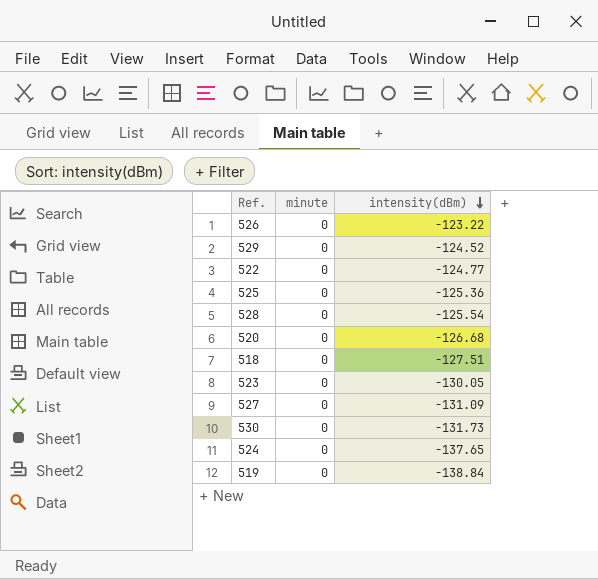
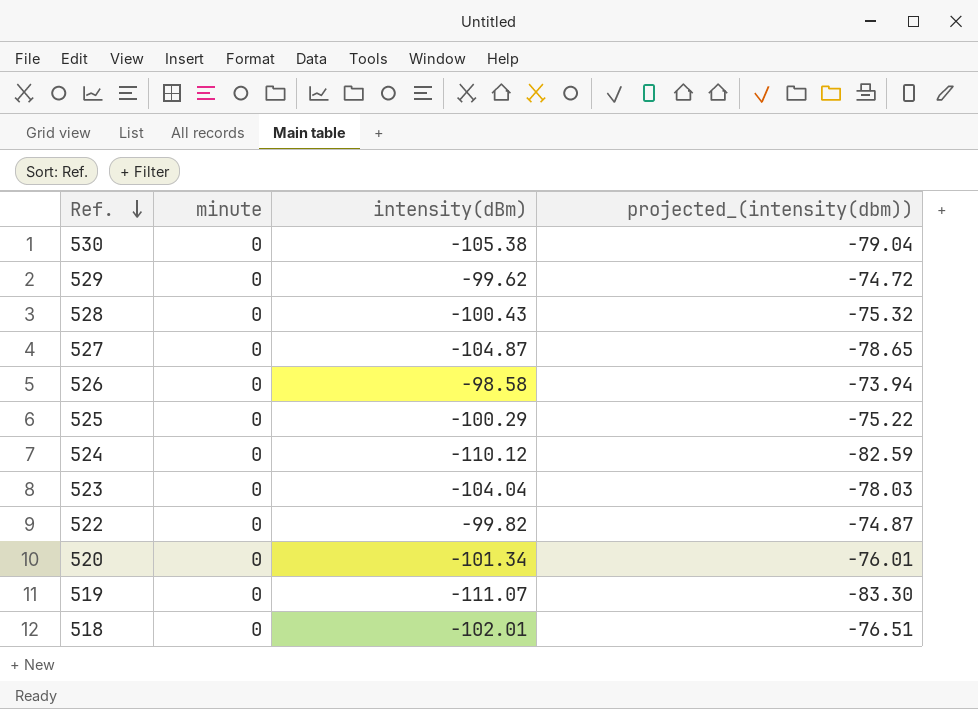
row order: intensity(dBm) descending -> Ref. descending
column projected_(intensity(dbm)) | formula: none -> [intensity(dBm)] * 0.75
530 | intensity(dBm): -131.73 -> -105.38
529 | intensity(dBm): -124.52 -> -99.62
528 | intensity(dBm): -125.54 -> -100.43
527 | intensity(dBm): -131.09 -> -104.87
526 | intensity(dBm): -123.22 -> -98.58
525 | intensity(dBm): -125.36 -> -100.29
524 | intensity(dBm): -137.65 -> -110.12
523 | intensity(dBm): -130.05 -> -104.04
522 | intensity(dBm): -124.77 -> -99.82
520 | intensity(dBm): -126.68 -> -101.34
519 | intensity(dBm): -138.84 -> -111.07
518 | intensity(dBm): -127.51 -> -102.01

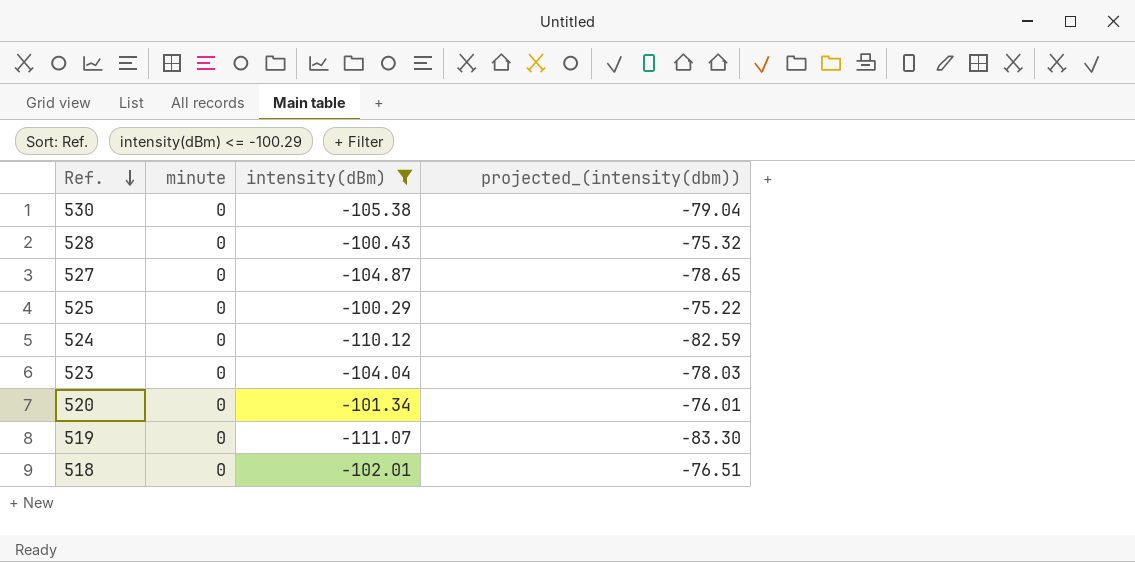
filter: none -> intensity(dBm) <= -100.29

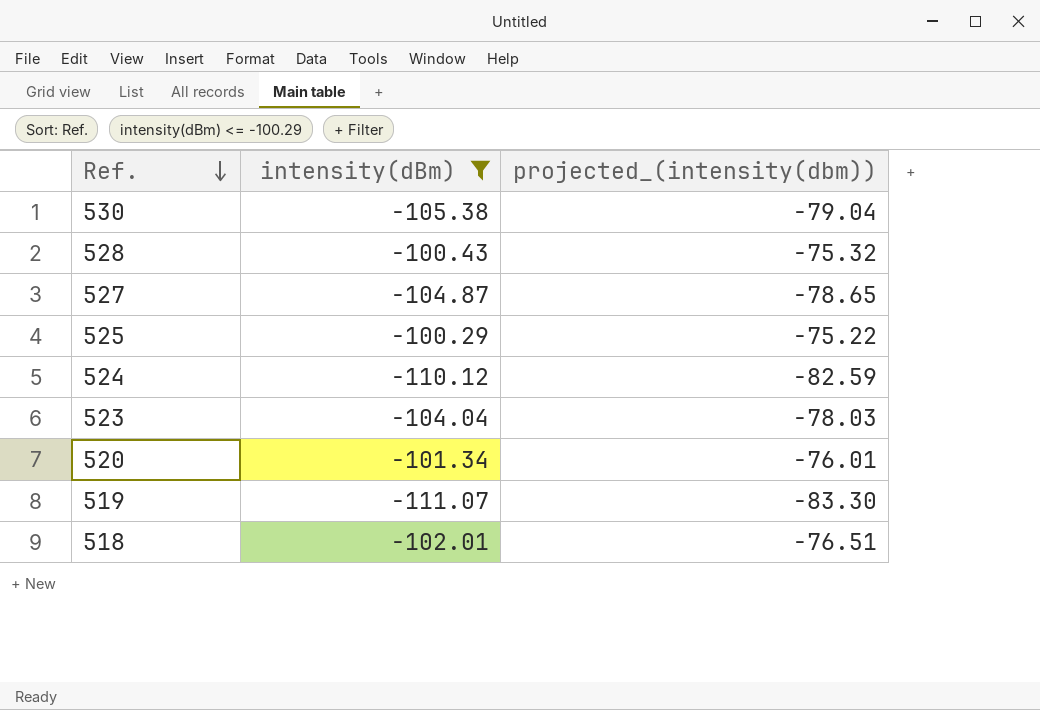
column minute | position: 2 -> none

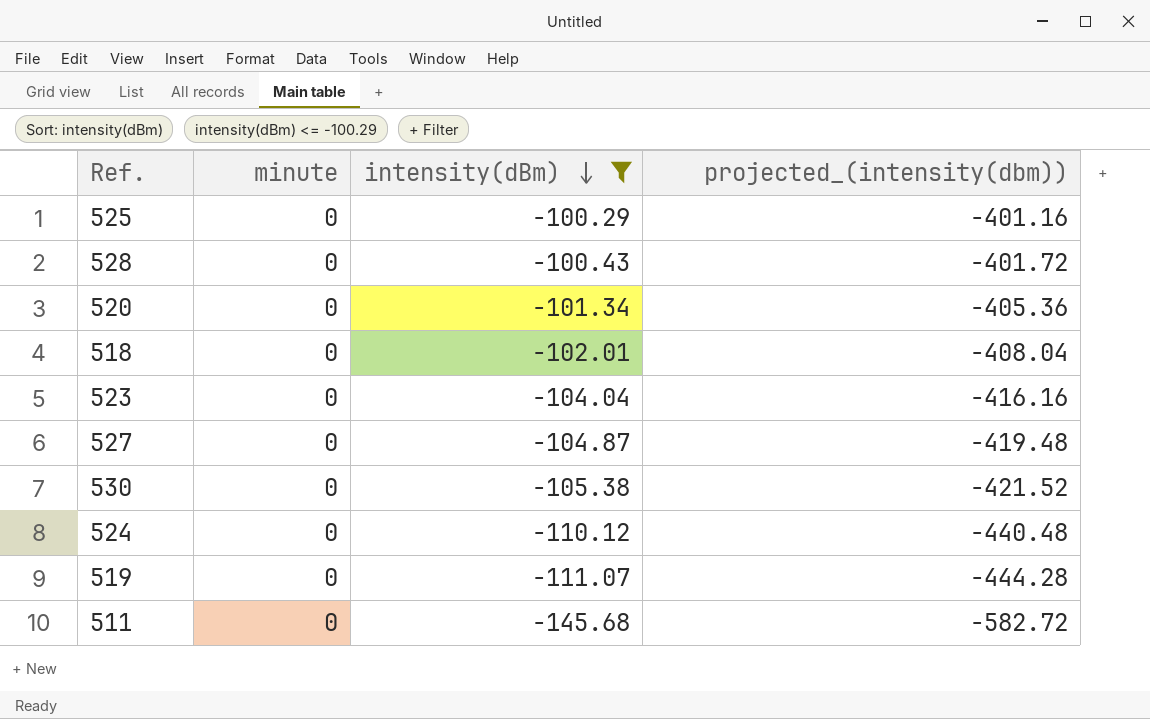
row order: Ref. descending -> intensity(dBm) descending
column minute | position: none -> 2
column projected_(intensity(dbm)) | formula: [intensity(dBm)] * 0.75 -> [intensity(dBm)] * 4
row 511: none -> 0 | -145.68 | -582.72

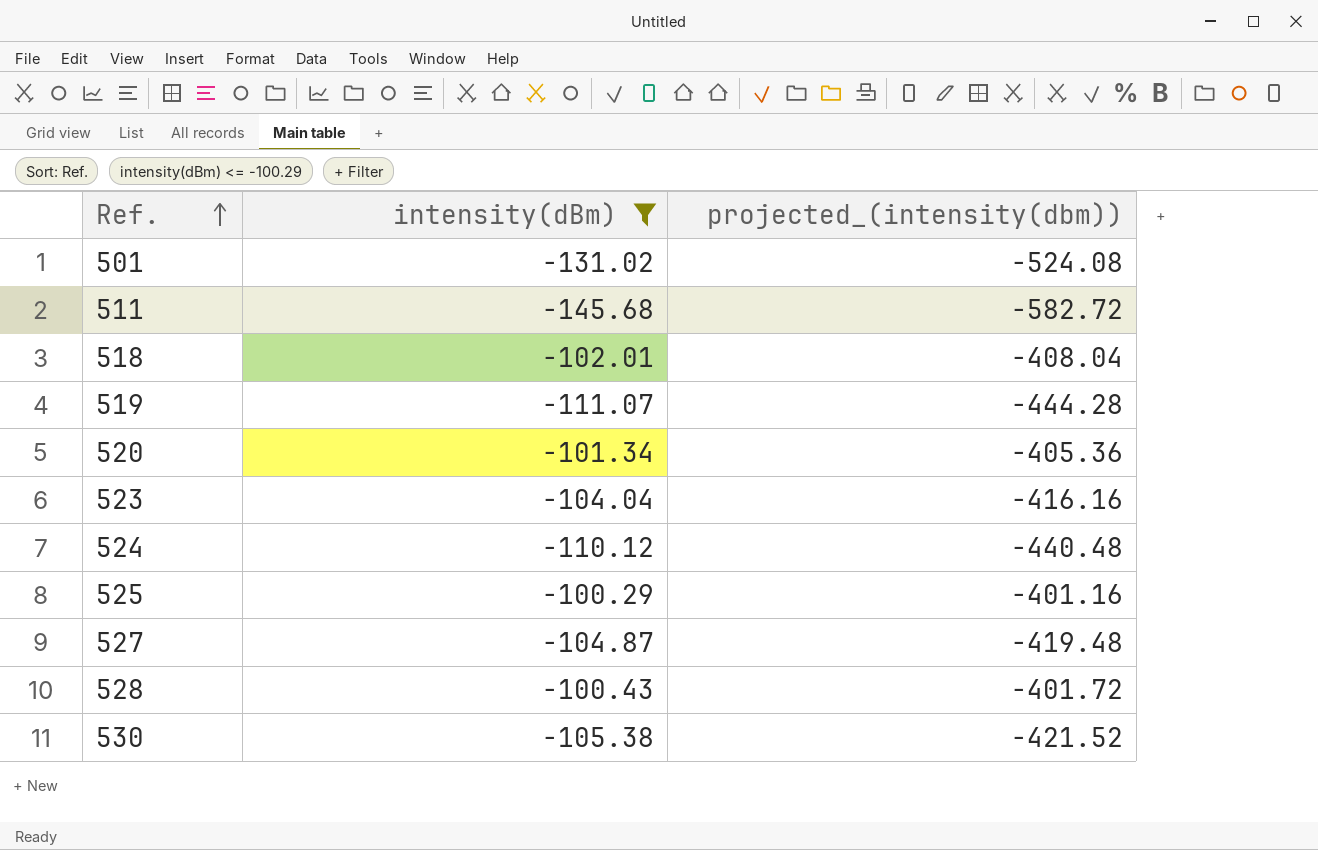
row order: intensity(dBm) descending -> Ref. ascending
column minute | position: 2 -> none
row 501: none -> -131.02 | -524.08

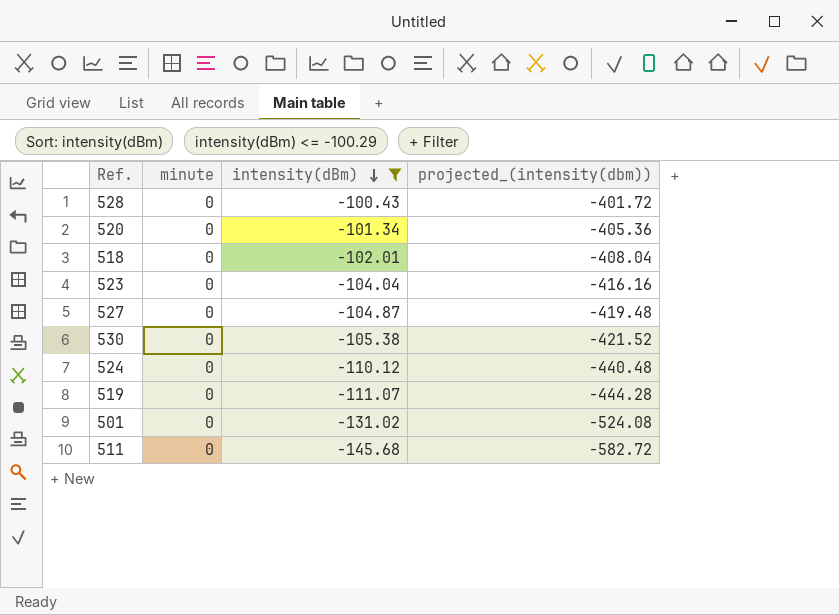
row order: Ref. ascending -> intensity(dBm) descending
column minute | position: none -> 2
row 525: -100.29 | -401.16 -> none

